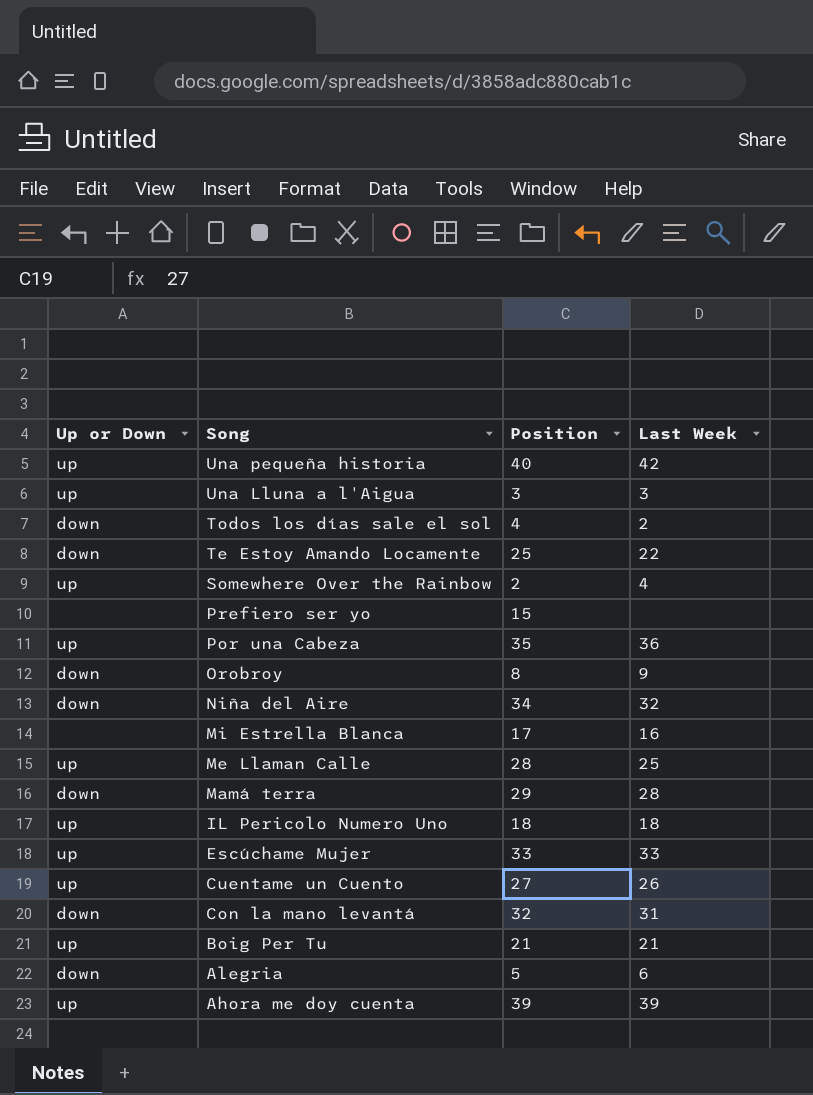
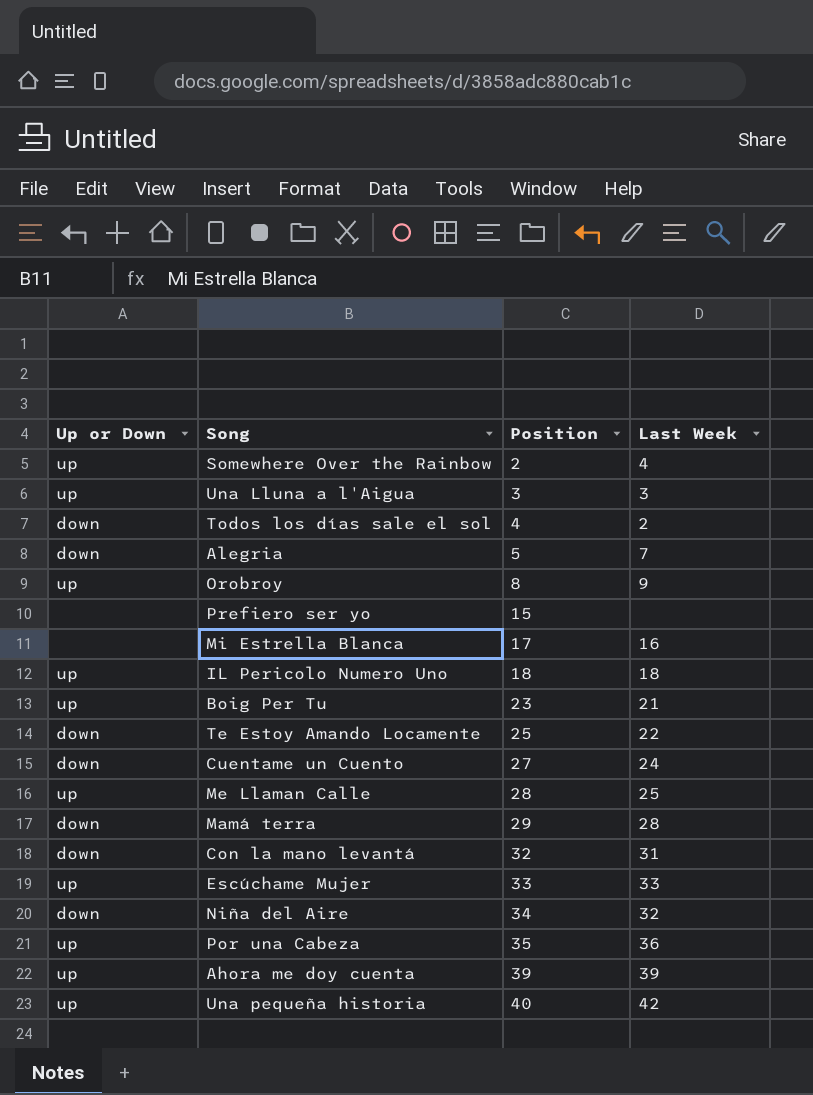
row order: Song descending -> Position ascending
Alegria | Last Week: 6 -> 7
Orobroy | Up or Down: down -> up
Boig Per Tu | Position: 21 -> 23
Cuentame un Cuento | Up or Down: up -> down
Cuentame un Cuento | Last Week: 26 -> 24

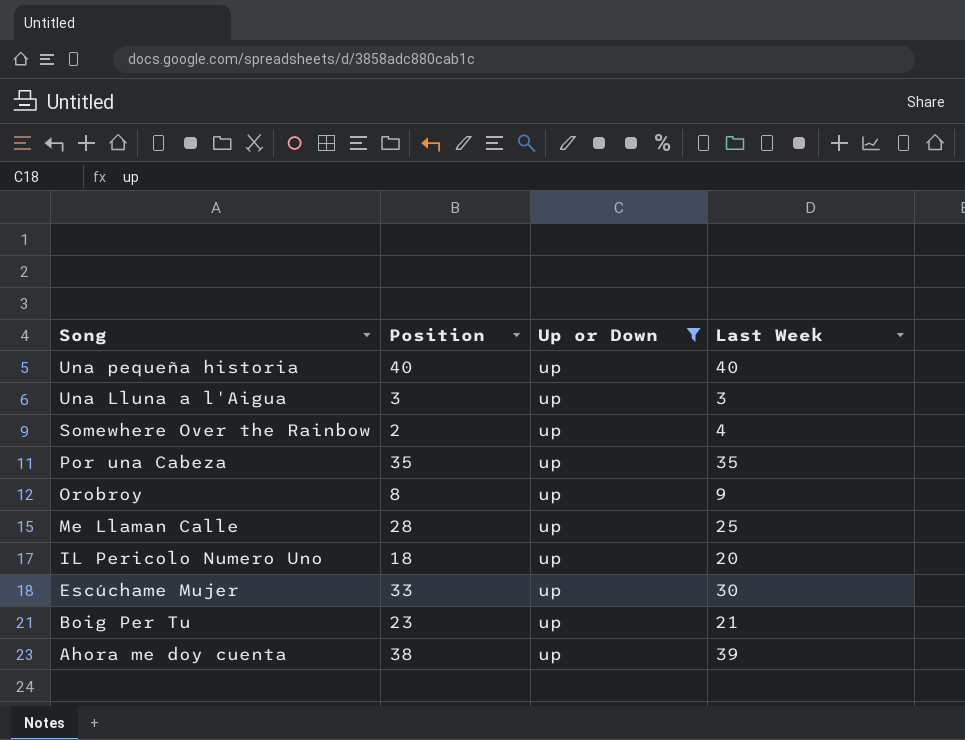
filter: none -> Up or Down = up
row order: Position ascending -> Song descending
column Up or Down | position: 1 -> 3
Una pequeña historia | Last Week: 42 -> 40
Por una Cabeza | Last Week: 36 -> 35
IL Pericolo Numero Uno | Last Week: 18 -> 20
Escúchame Mujer | Last Week: 33 -> 30
Ahora me doy cuenta | Position: 39 -> 38

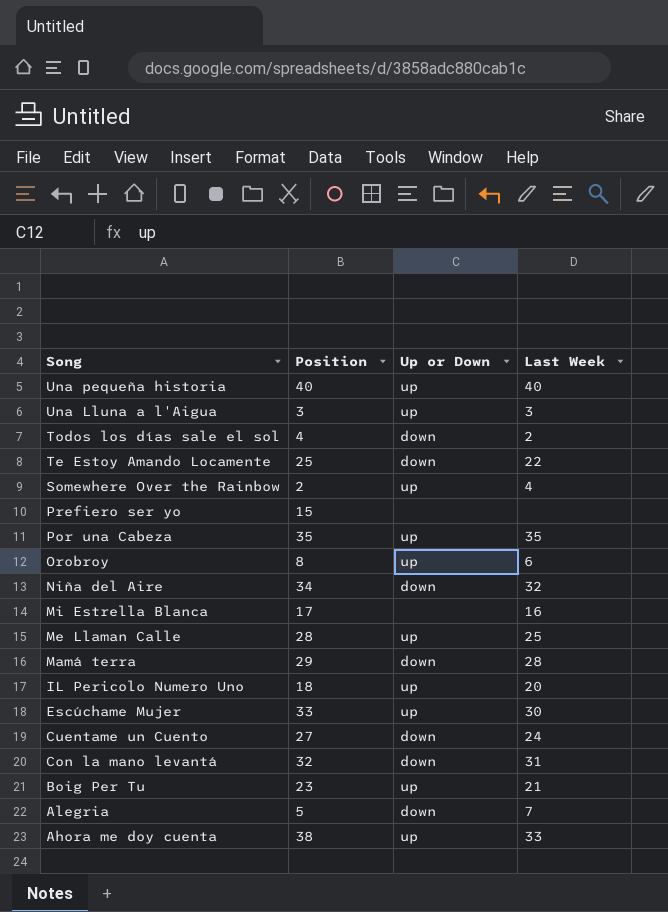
filter: Up or Down = up -> none
Orobroy | Last Week: 9 -> 6
Ahora me doy cuenta | Last Week: 39 -> 33

